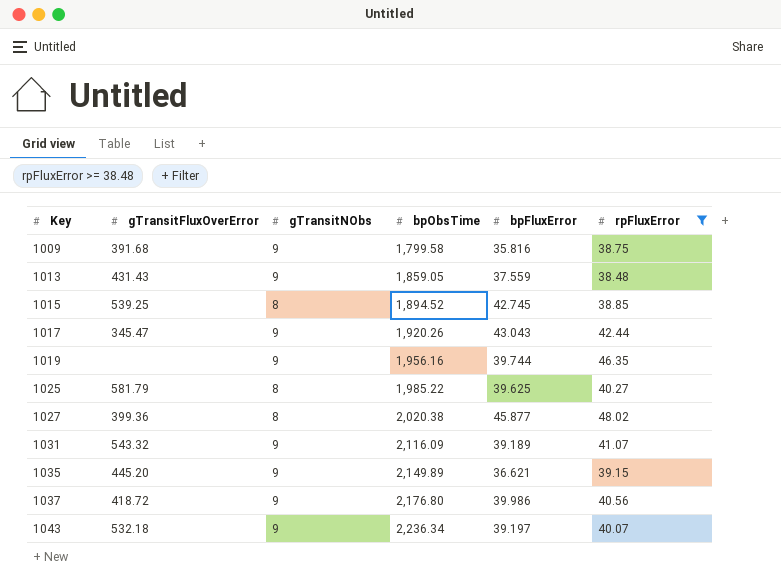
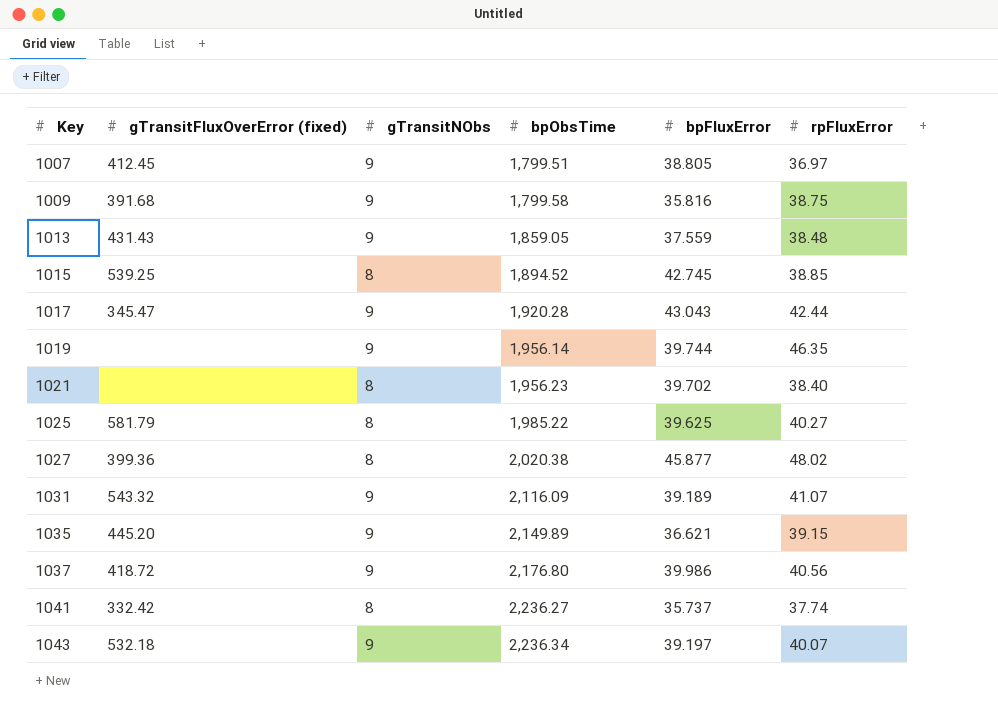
filter: rpFluxError >= 38.48 -> none
column name: gTransitFluxOverError -> gTransitFluxOverError (fixed)
1017 | bpObsTime: 1,920.26 -> 1,920.28
1019 | bpObsTime: 1,956.16 -> 1,956.14

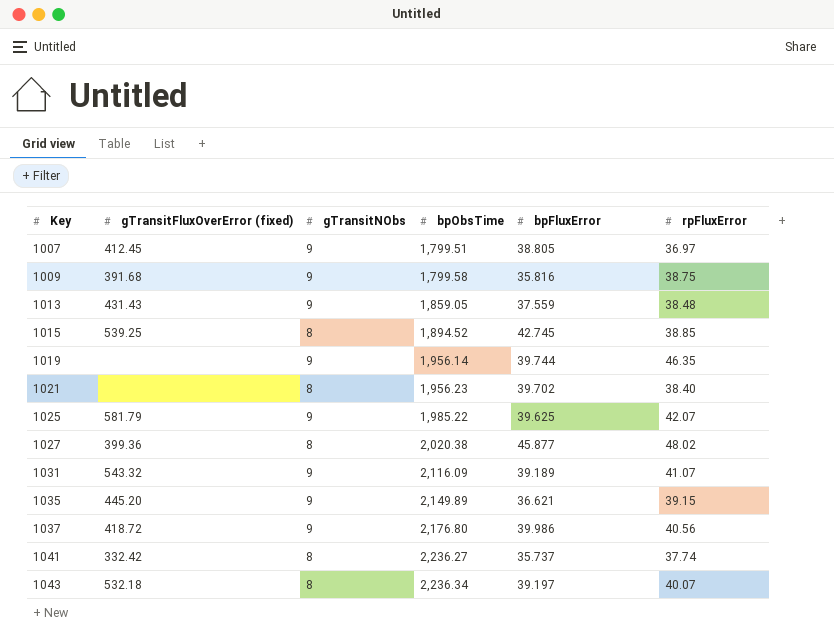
row 1017: 345.47 | 9 | 1,920.28 | 43.043 | 42.44 -> none
1025 | gTransitNObs: 8 -> 9
1025 | rpFluxError: 40.27 -> 42.07
1043 | gTransitNObs: 9 -> 8

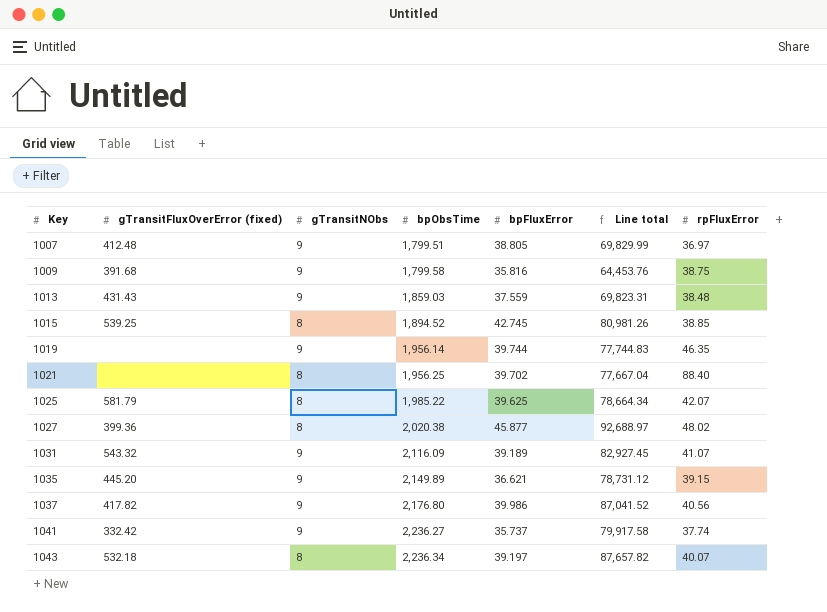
column Line total | formula: none -> [bpObsTime] * [bpFluxError]
1007 | gTransitFluxOverError (fixed): 412.45 -> 412.48
1013 | bpObsTime: 1,859.05 -> 1,859.03
1021 | bpObsTime: 1,956.23 -> 1,956.25
1021 | rpFluxError: 38.40 -> 88.40
1025 | gTransitNObs: 9 -> 8
1037 | gTransitFluxOverError (fixed): 418.72 -> 417.82
1041 | gTransitNObs: 8 -> 9

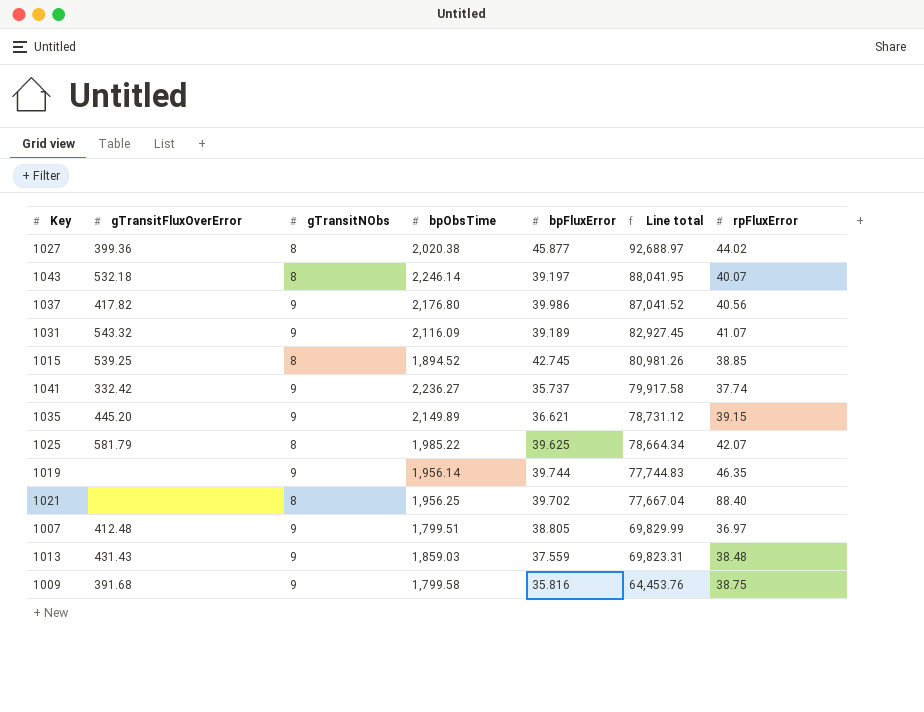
row order: Key ascending -> Line total descending
column name: gTransitFluxOverError (fixed) -> gTransitFluxOverError
1027 | rpFluxError: 48.02 -> 44.02
1043 | bpObsTime: 2,236.34 -> 2,246.14
1043 | Line total: 87,657.82 -> 88,041.95

